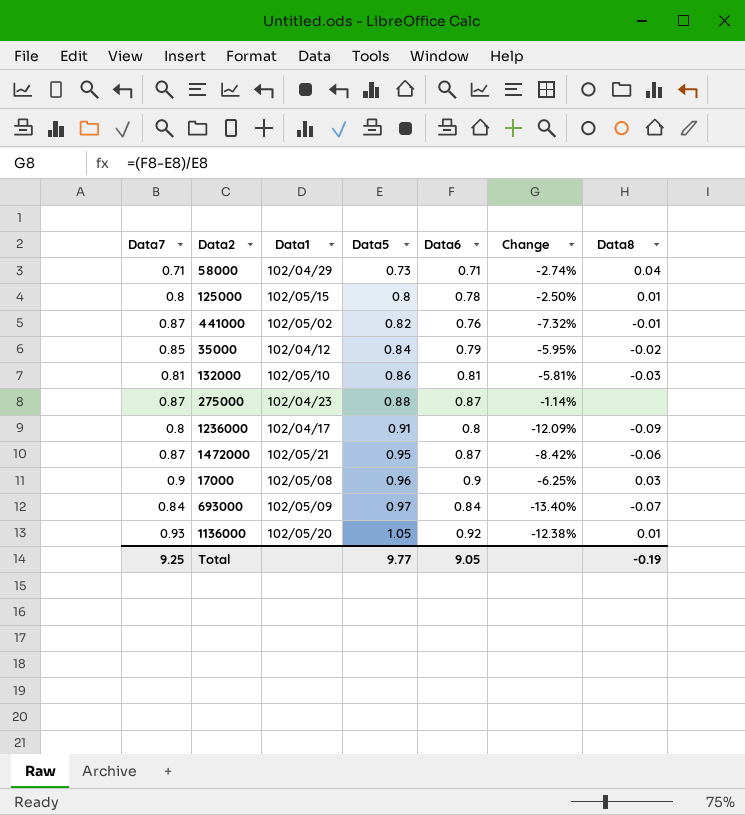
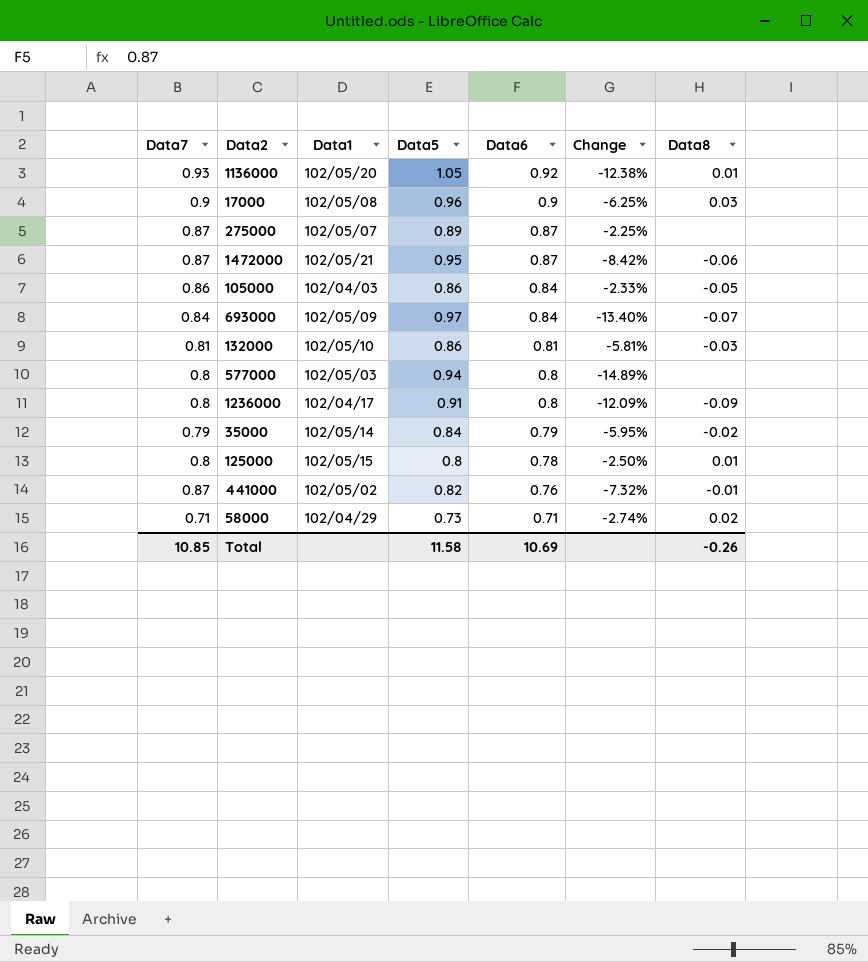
row order: Data5 ascending -> Data6 descending
275000 | Data1: 102/04/23 -> 102/05/07
275000 | Data5: 0.88 -> 0.89
275000 | Change: -1.14% -> -2.25%
row 105000: none -> 0.86 | 102/04/03 | 0.86 | 0.84 | -2.33% | -0.05
row 577000: none -> 0.8 | 102/05/03 | 0.94 | 0.8 | -14.89% | none
35000 | Data7: 0.85 -> 0.79
35000 | Data1: 102/04/12 -> 102/05/14
58000 | Data8: 0.04 -> 0.02
Total | Data7: 9.25 -> 10.85
Total | Data5: 9.77 -> 11.58
Total | Data6: 9.05 -> 10.69
Total | Data8: -0.19 -> -0.26

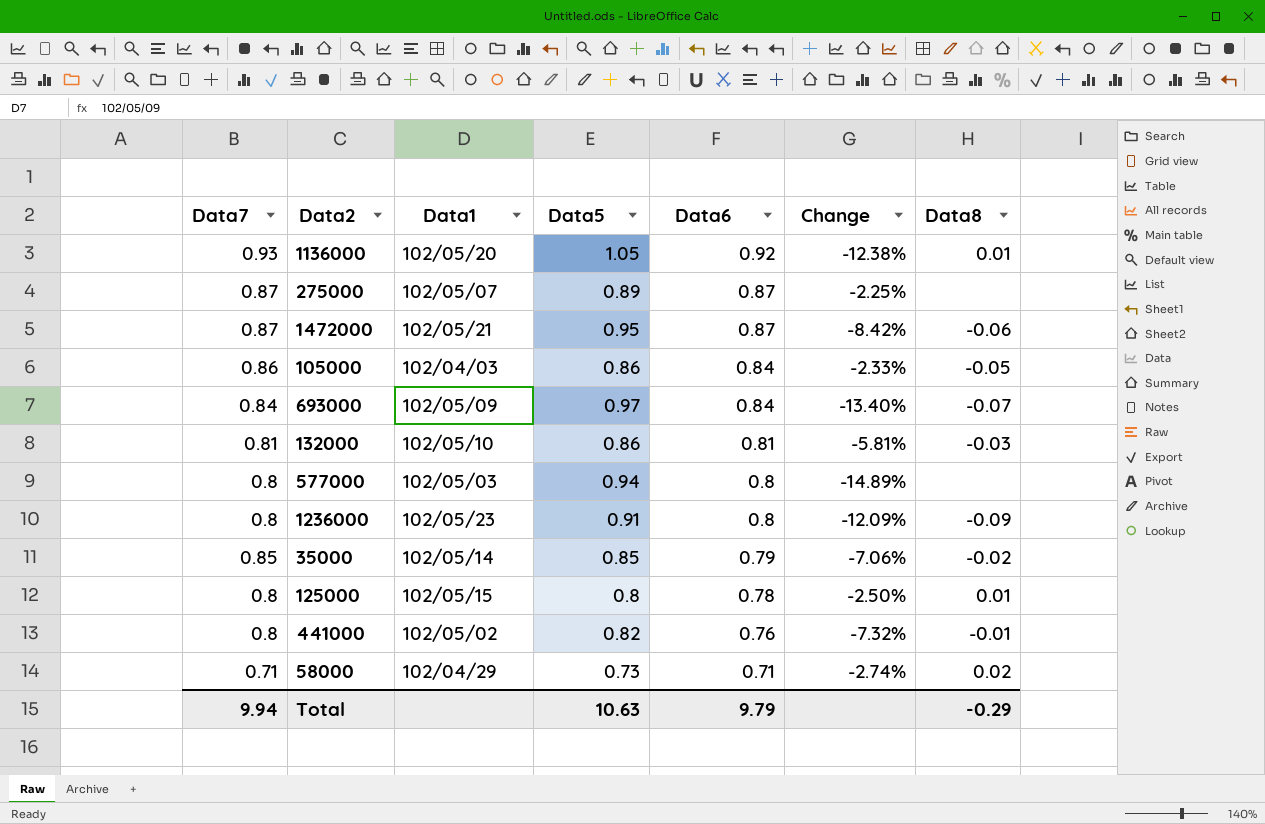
row 17000: 0.9 | 102/05/08 | 0.96 | 0.9 | -6.25% | 0.03 -> none
1236000 | Data1: 102/04/17 -> 102/05/23
35000 | Data7: 0.79 -> 0.85
35000 | Data5: 0.84 -> 0.85
35000 | Change: -5.95% -> -7.06%
441000 | Data7: 0.87 -> 0.8
Total | Data7: 10.85 -> 9.94
Total | Data5: 11.58 -> 10.63
Total | Data6: 10.69 -> 9.79
Total | Data8: -0.26 -> -0.29

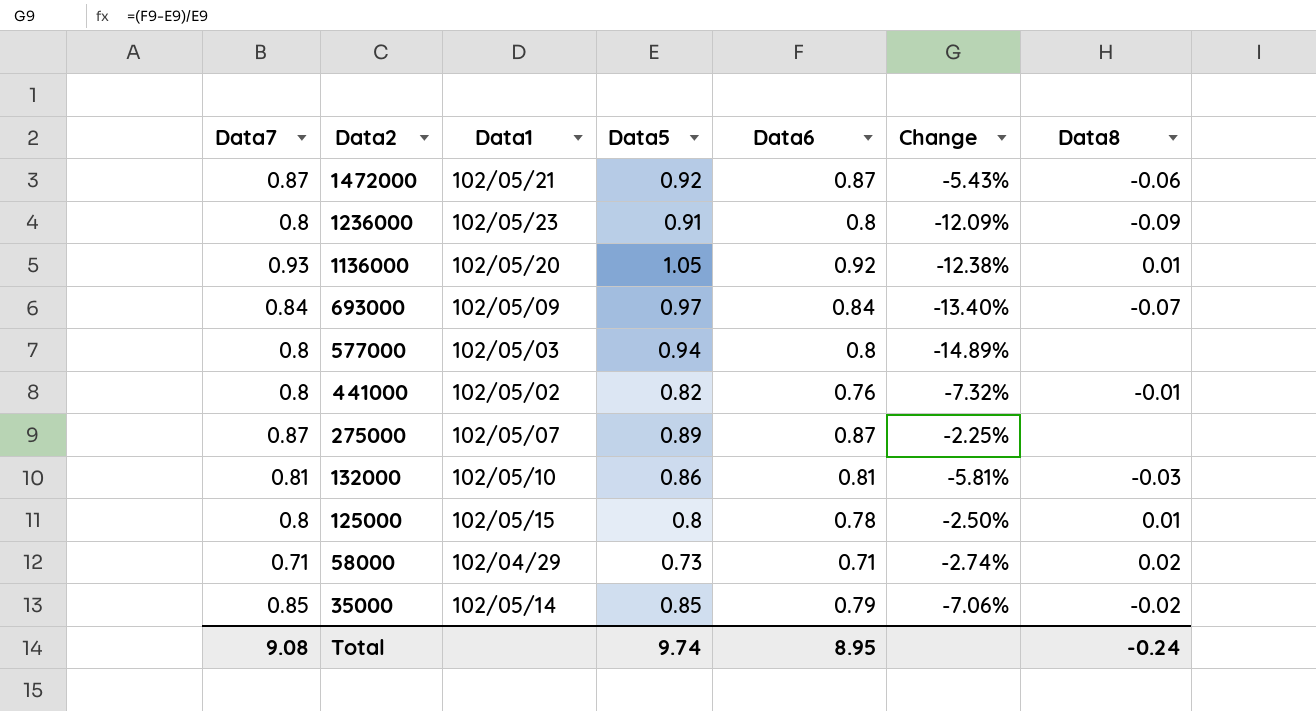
row order: Data6 descending -> Data2 descending
row 105000: 0.86 | 102/04/03 | 0.86 | 0.84 | -2.33% | -0.05 -> none
1472000 | Data5: 0.95 -> 0.92
1472000 | Change: -8.42% -> -5.43%
Total | Data7: 9.94 -> 9.08
Total | Data5: 10.63 -> 9.74
Total | Data6: 9.79 -> 8.95
Total | Data8: -0.29 -> -0.24

